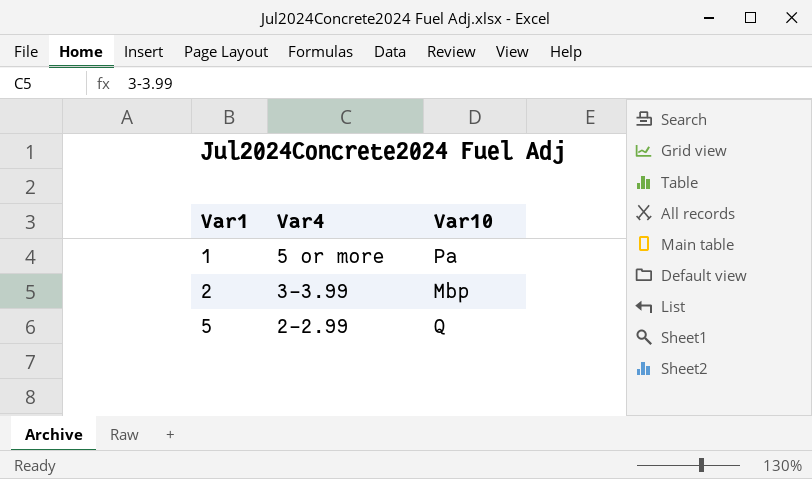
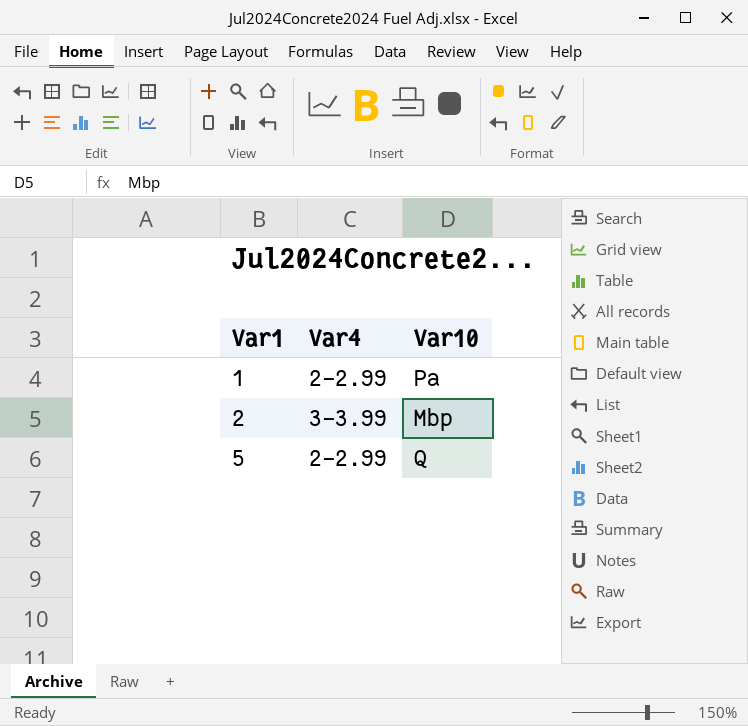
1 | Var4: 5 or more -> 2-2.99

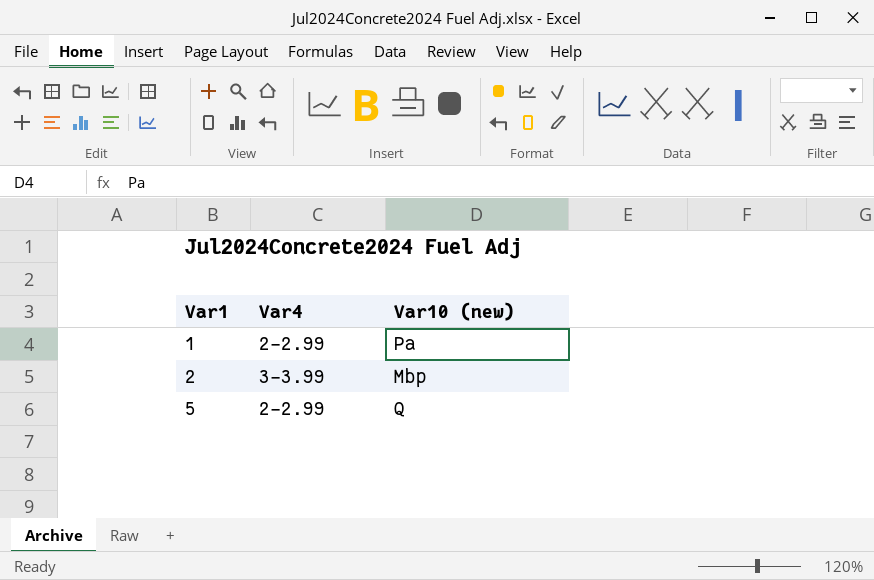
column name: Var10 -> Var10 (new)

